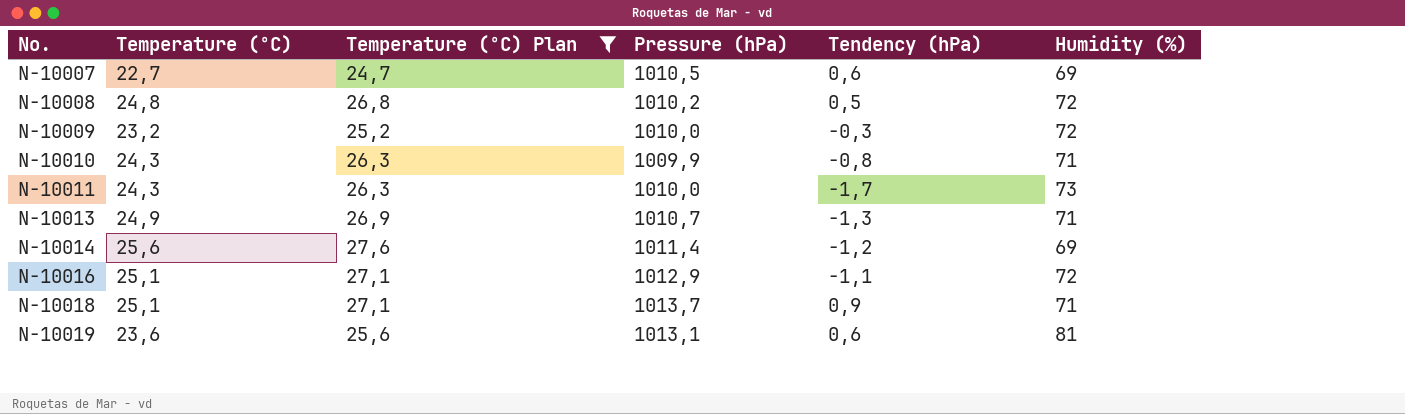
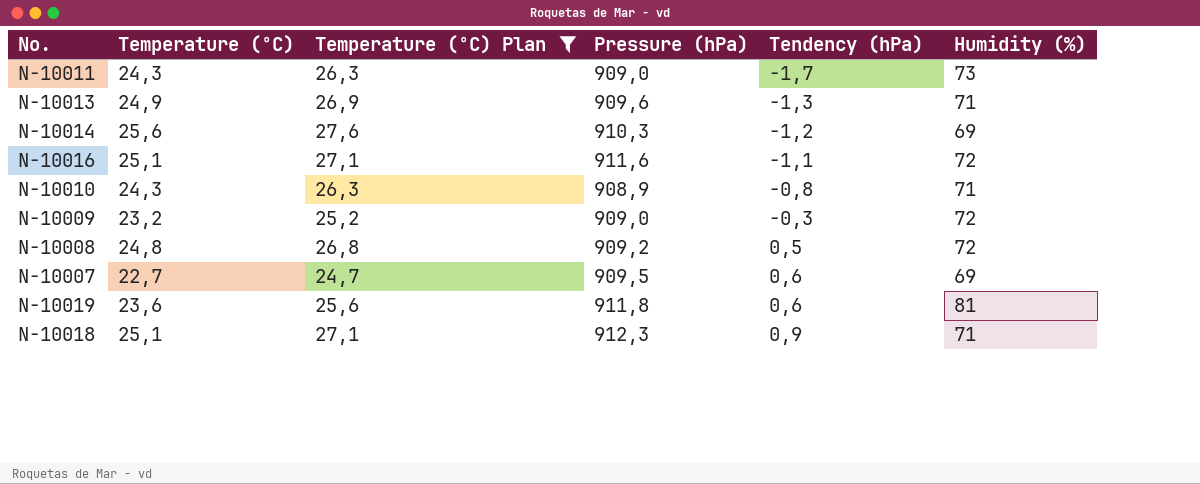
row order: No. ascending -> Tendency (hPa) ascending
N-10011 | Pressure (hPa): 1010,0 -> 909,0
N-10013 | Pressure (hPa): 1010,7 -> 909,6
N-10014 | Pressure (hPa): 1011,4 -> 910,3
N-10016 | Pressure (hPa): 1012,9 -> 911,6
N-10010 | Pressure (hPa): 1009,9 -> 908,9
N-10009 | Pressure (hPa): 1010,0 -> 909,0
N-10008 | Pressure (hPa): 1010,2 -> 909,2
N-10007 | Pressure (hPa): 1010,5 -> 909,5
N-10019 | Pressure (hPa): 1013,1 -> 911,8
N-10018 | Pressure (hPa): 1013,7 -> 912,3

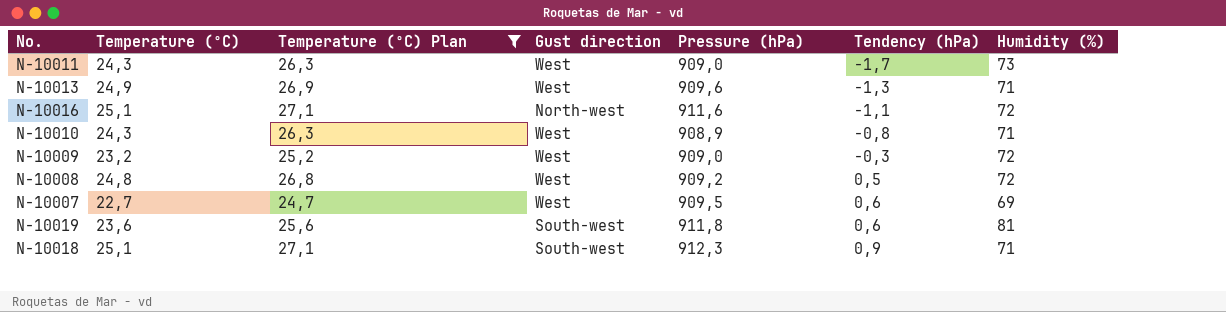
column Gust direction | position: none -> 4
row N-10014: 25,6 | 27,6 | 910,3 | -1,2 | 69 -> none

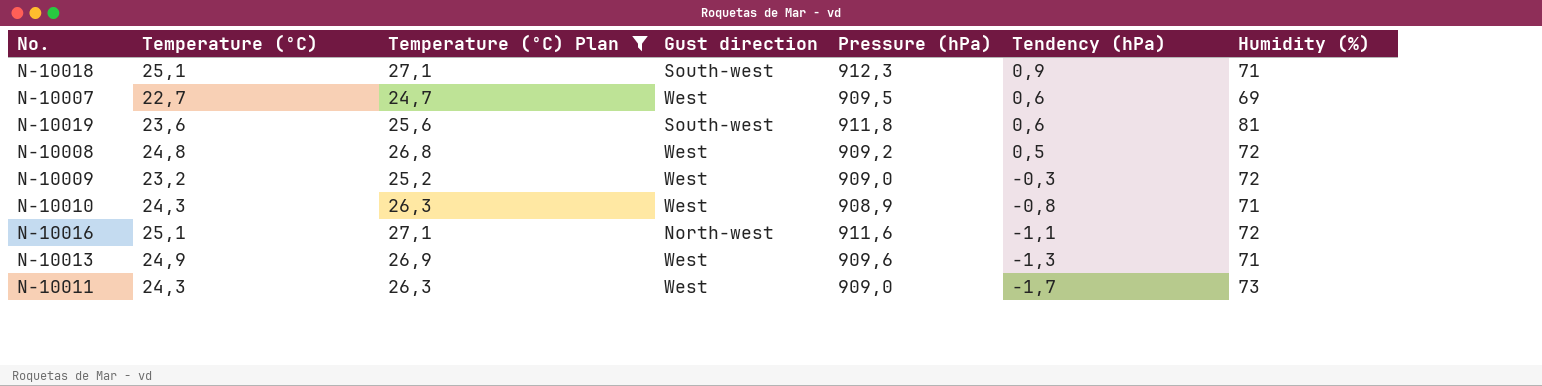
row order: Tendency (hPa) ascending -> Tendency (hPa) descending

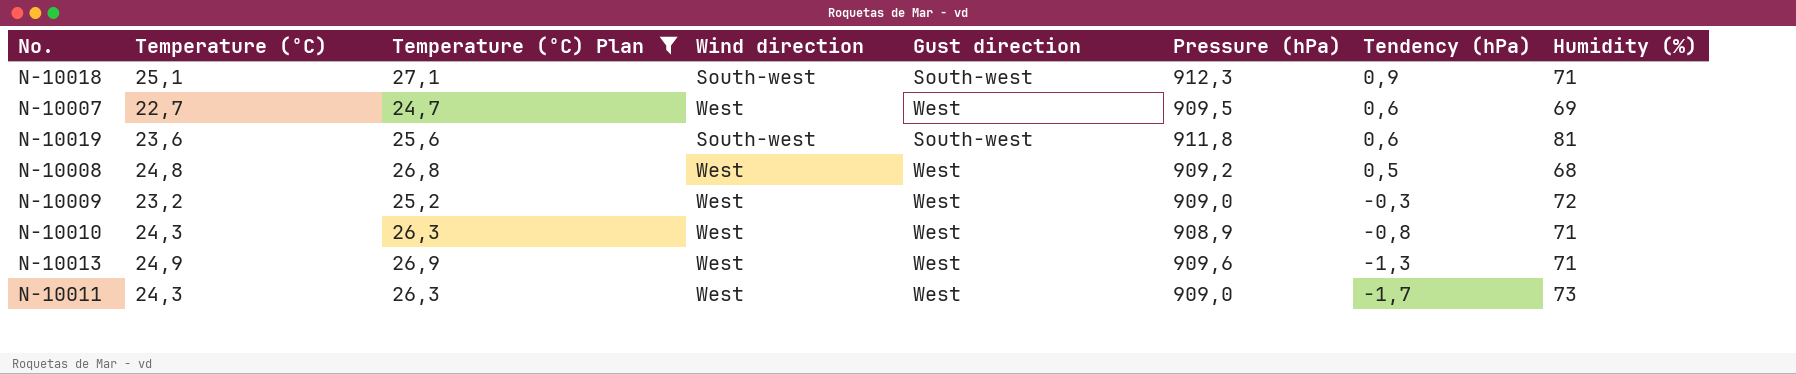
column Wind direction | position: none -> 4
row N-10016: 25,1 | 27,1 | North-west | 911,6 | -1,1 | 72 -> none
N-10008 | Humidity (%): 72 -> 68

